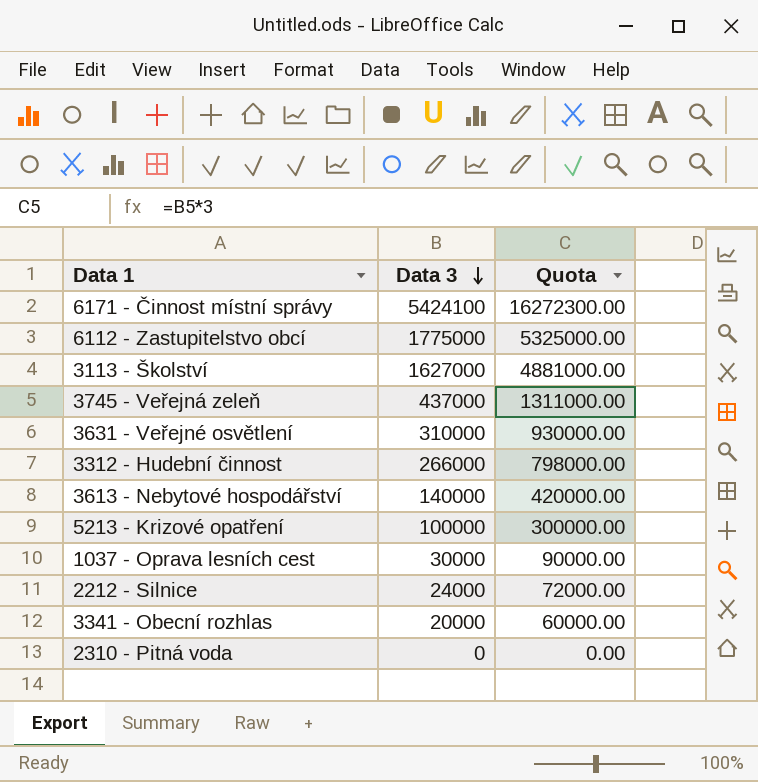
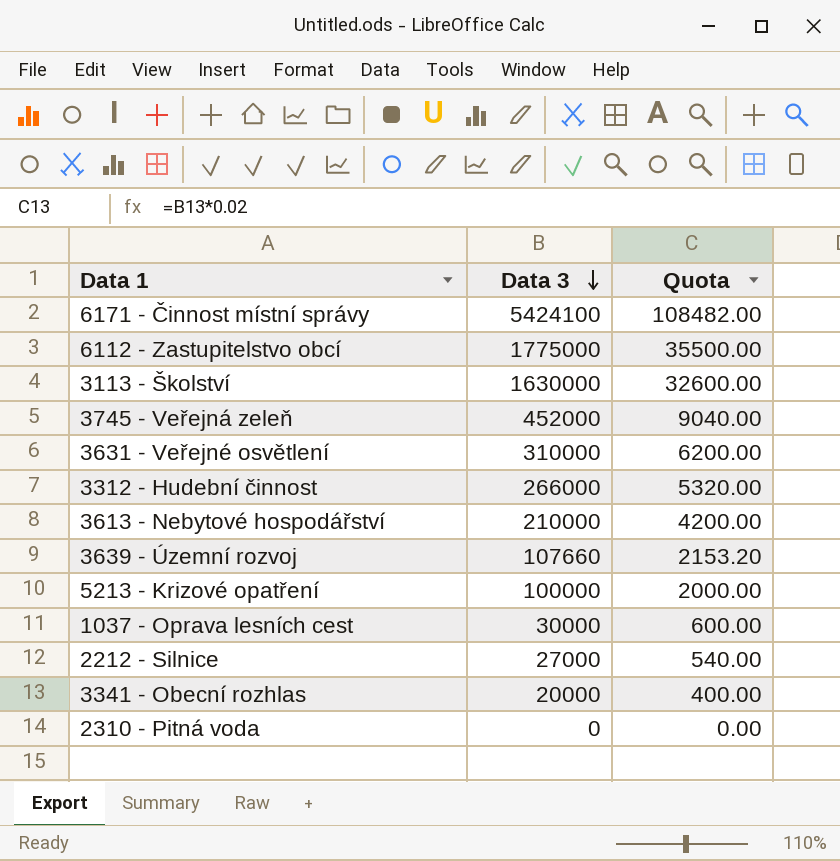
column Quota | formula: [Data 3] * 3 -> [Data 3] * 0.02
3113 - Školství | Data 3: 1627000 -> 1630000
3745 - Veřejná zeleň | Data 3: 437000 -> 452000
3613 - Nebytové hospodářství | Data 3: 140000 -> 210000
row 3639 - Územní rozvoj: none -> 107660 | 2153.20
2212 - Silnice | Data 3: 24000 -> 27000

